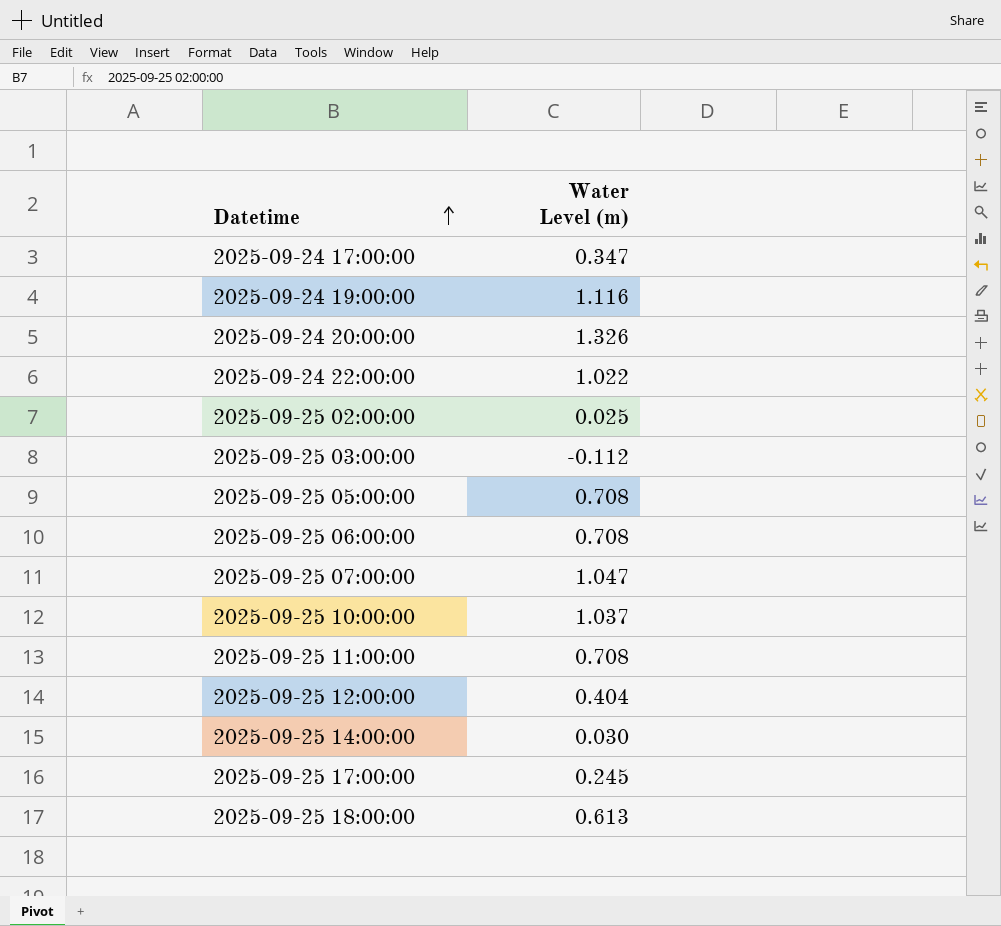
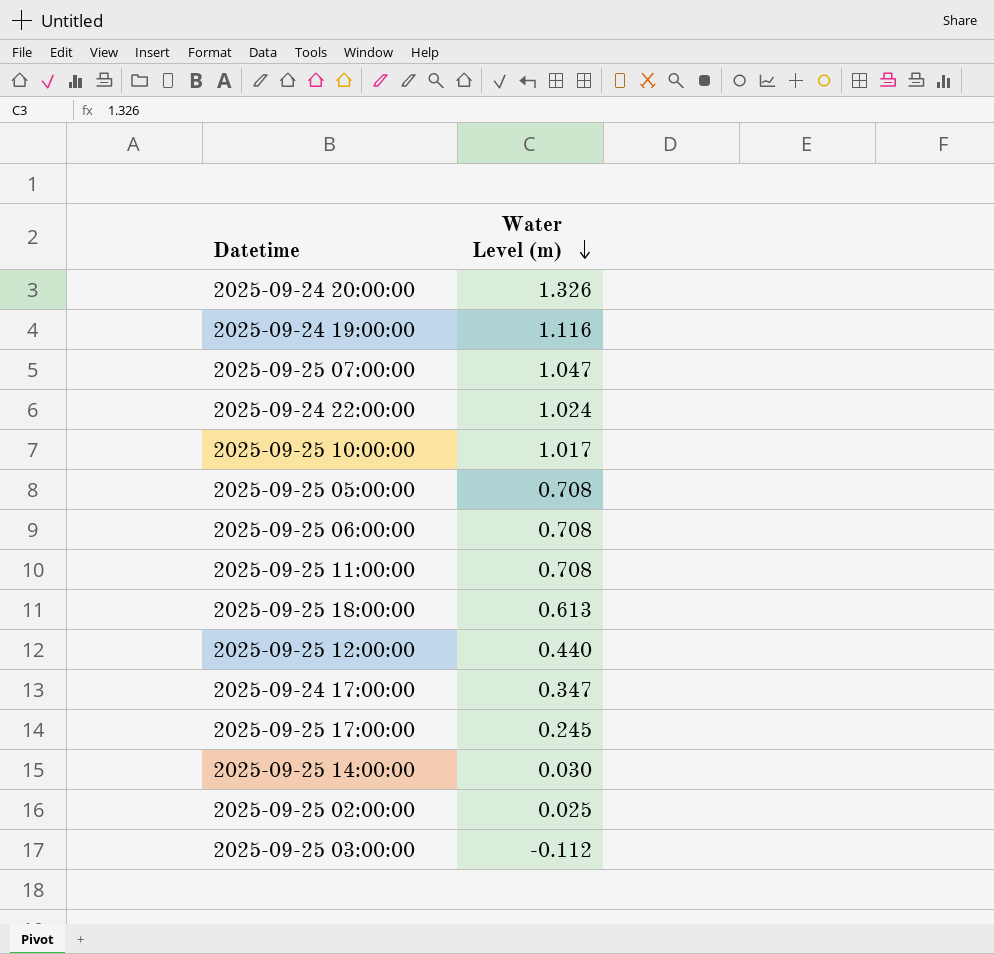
row order: Datetime ascending -> Water Level (m) descending
2025-09-24 22:00:00 | Water Level (m): 1.022 -> 1.024
2025-09-25 10:00:00 | Water Level (m): 1.037 -> 1.017
2025-09-25 12:00:00 | Water Level (m): 0.404 -> 0.440

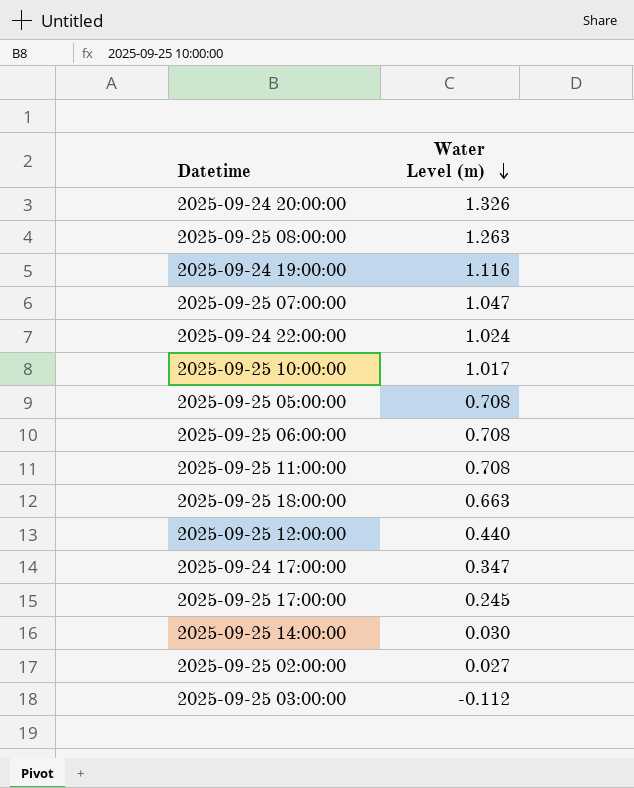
row 2025-09-25 08:00:00: none -> 1.263
2025-09-25 18:00:00 | Water Level (m): 0.613 -> 0.663
2025-09-25 02:00:00 | Water Level (m): 0.025 -> 0.027

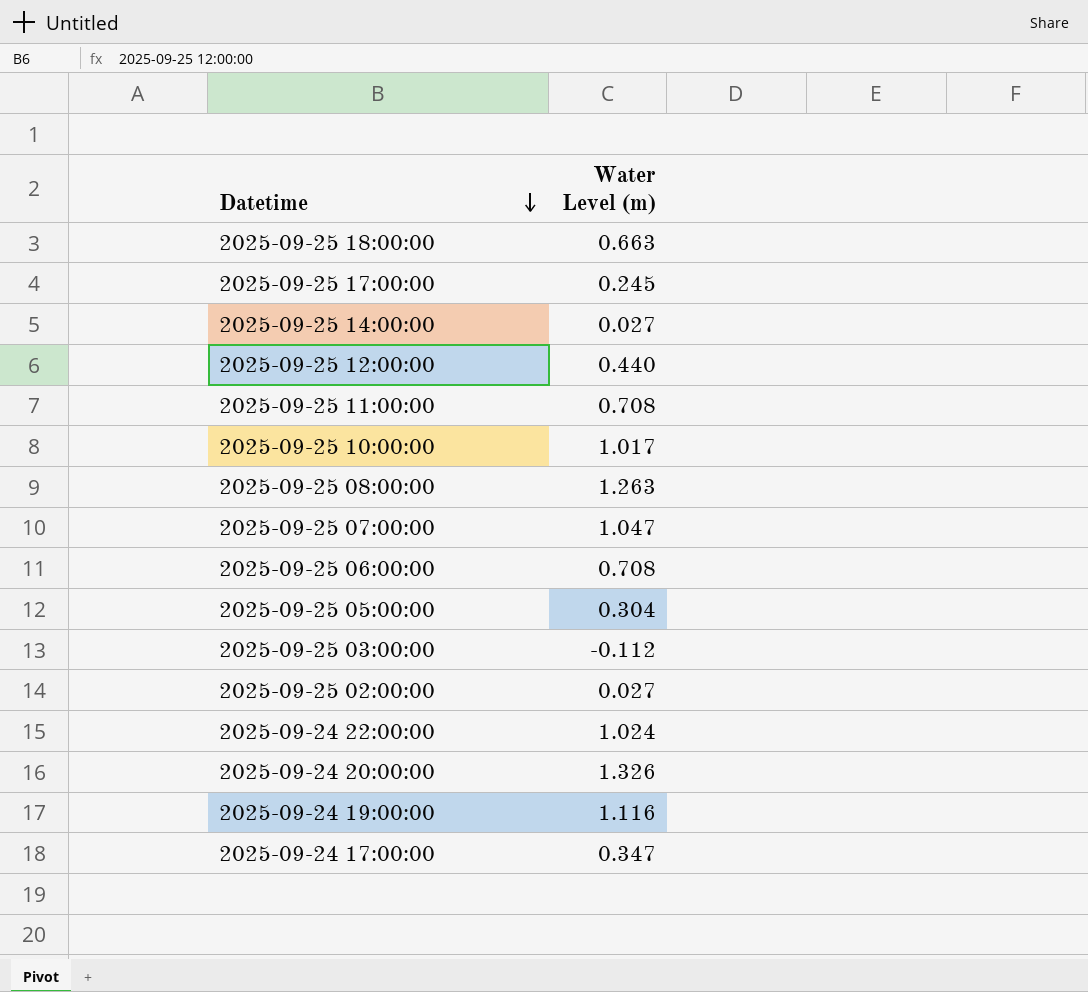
row order: Water Level (m) descending -> Datetime descending
2025-09-25 14:00:00 | Water Level (m): 0.030 -> 0.027
2025-09-25 05:00:00 | Water Level (m): 0.708 -> 0.304

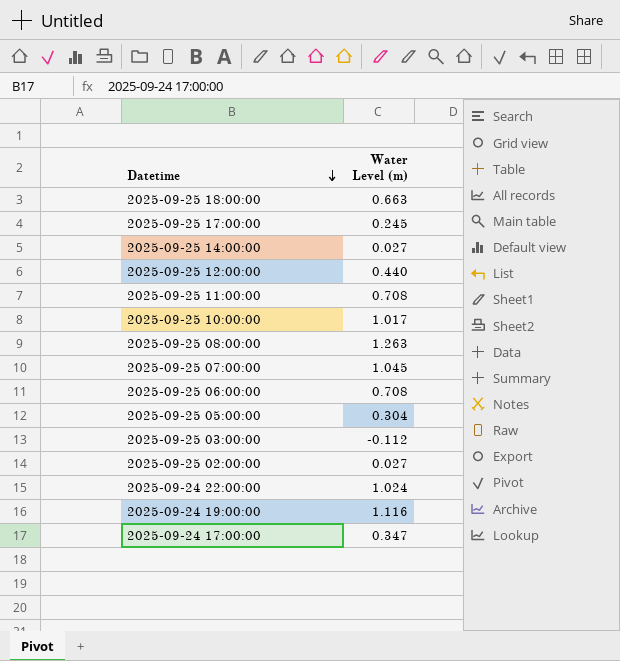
row 2025-09-24 20:00:00: 1.326 -> none
2025-09-25 07:00:00 | Water Level (m): 1.047 -> 1.045

